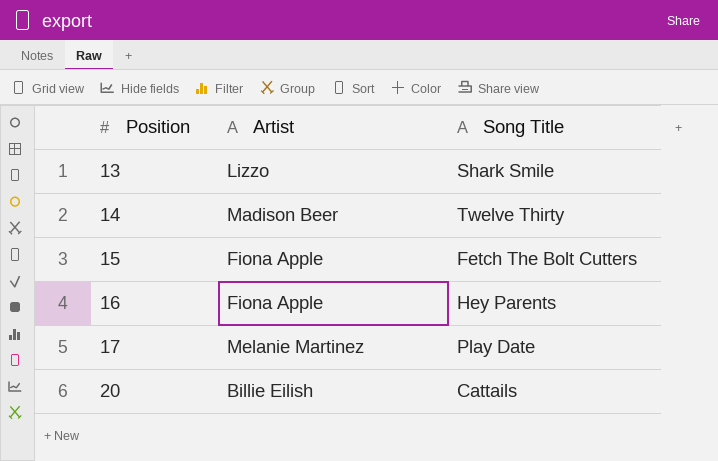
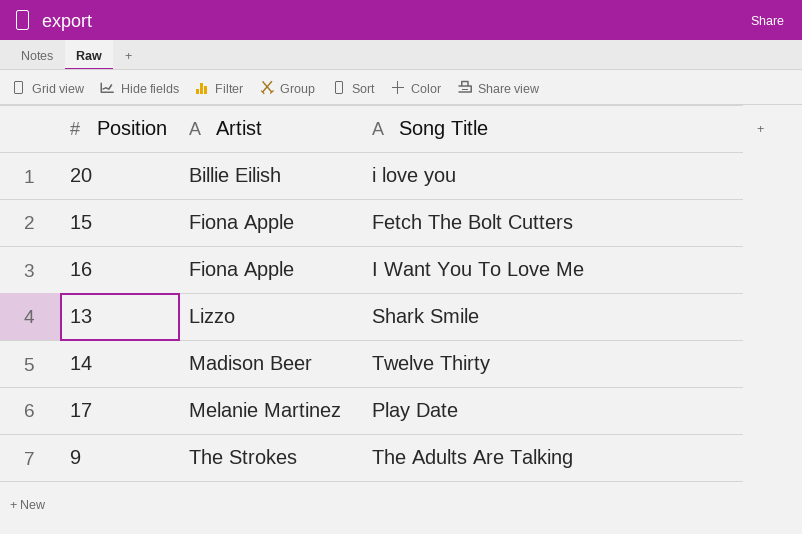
row order: Position ascending -> Artist ascending
20 | Song Title: Cattails -> i love you
16 | Song Title: Hey Parents -> I Want You To Love Me
row 9: none -> The Strokes | The Adults Are Talking

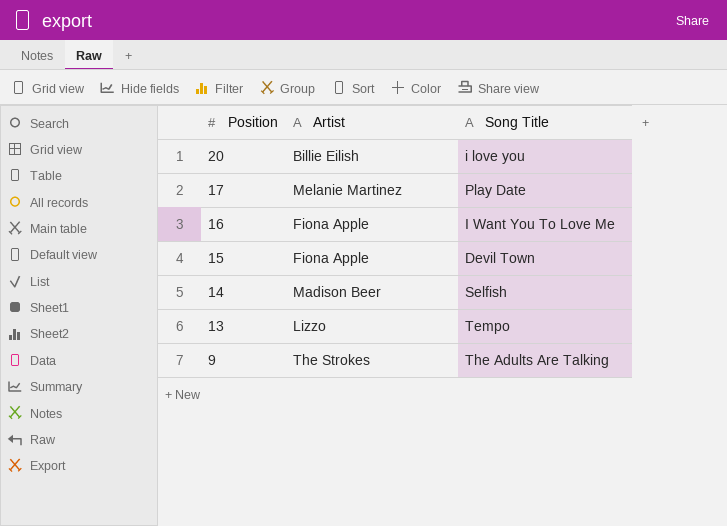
row order: Artist ascending -> Position descending
15 | Song Title: Fetch The Bolt Cutters -> Devil Town
14 | Song Title: Twelve Thirty -> Selfish
13 | Song Title: Shark Smile -> Tempo

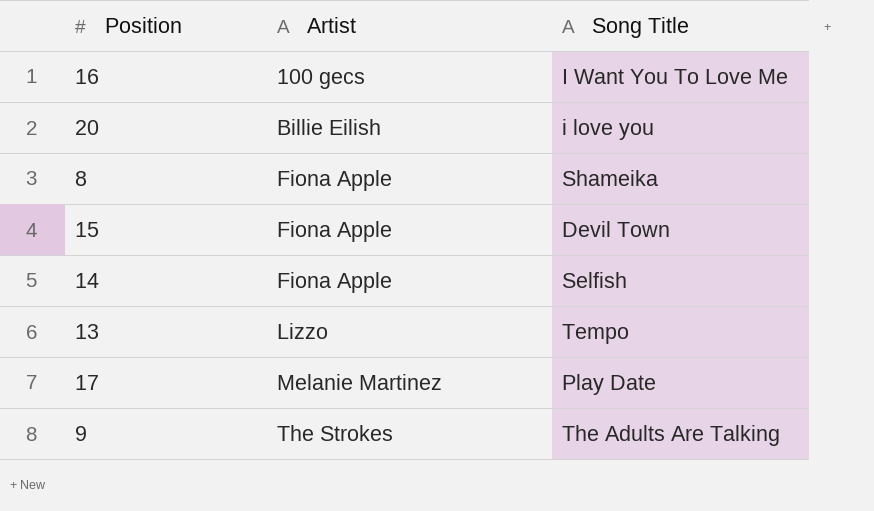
row order: Position descending -> Artist ascending
16 | Artist: Fiona Apple -> 100 gecs
row 8: none -> Fiona Apple | Shameika
14 | Artist: Madison Beer -> Fiona Apple

